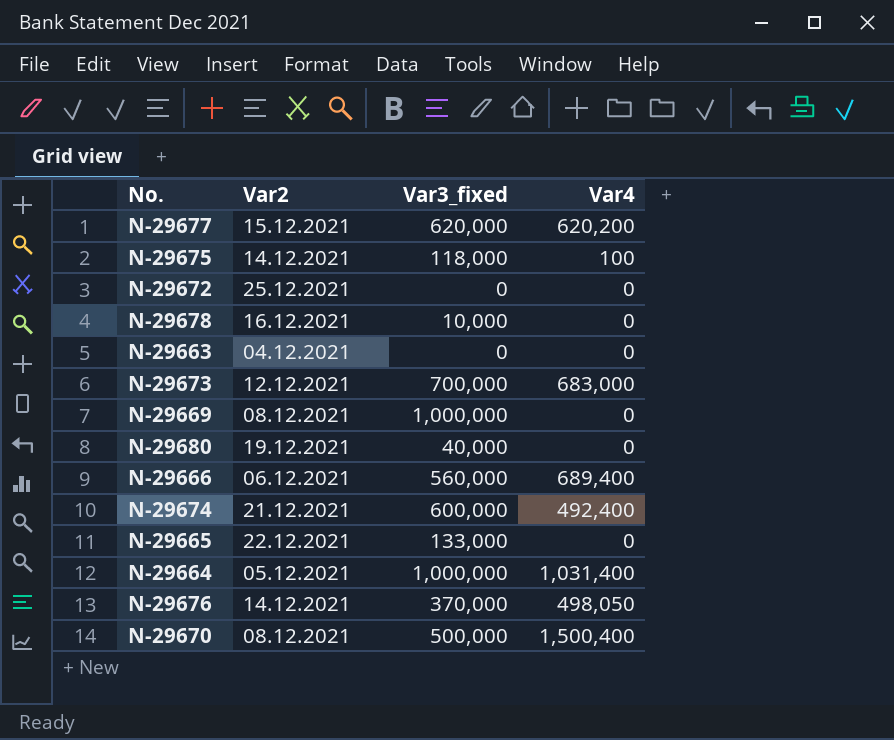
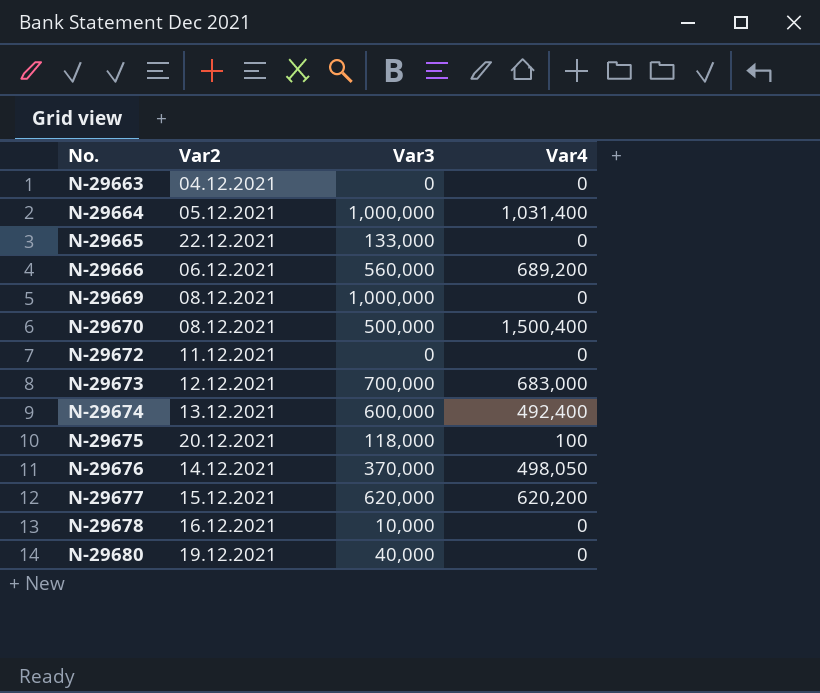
row order: none -> No. ascending
column name: Var3_fixed -> Var3
N-29666 | Var4: 689,400 -> 689,200
N-29672 | Var2: 25.12.2021 -> 11.12.2021
N-29674 | Var2: 21.12.2021 -> 13.12.2021
N-29675 | Var2: 14.12.2021 -> 20.12.2021

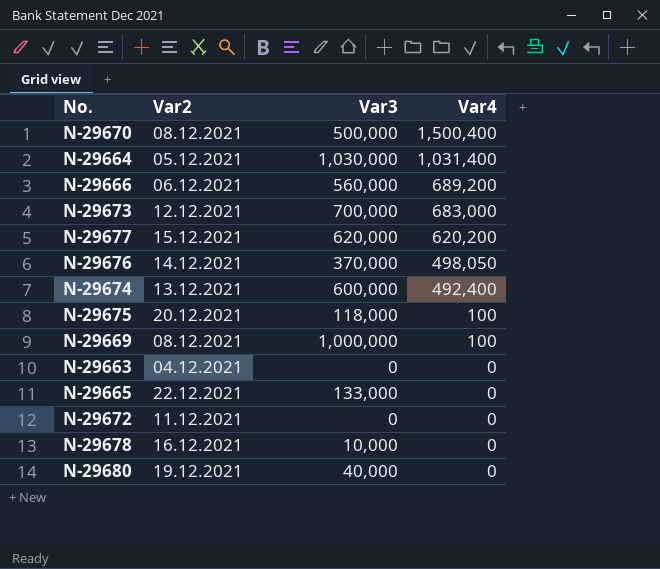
row order: No. ascending -> Var4 descending
N-29664 | Var3: 1,000,000 -> 1,030,000
N-29669 | Var4: 0 -> 100

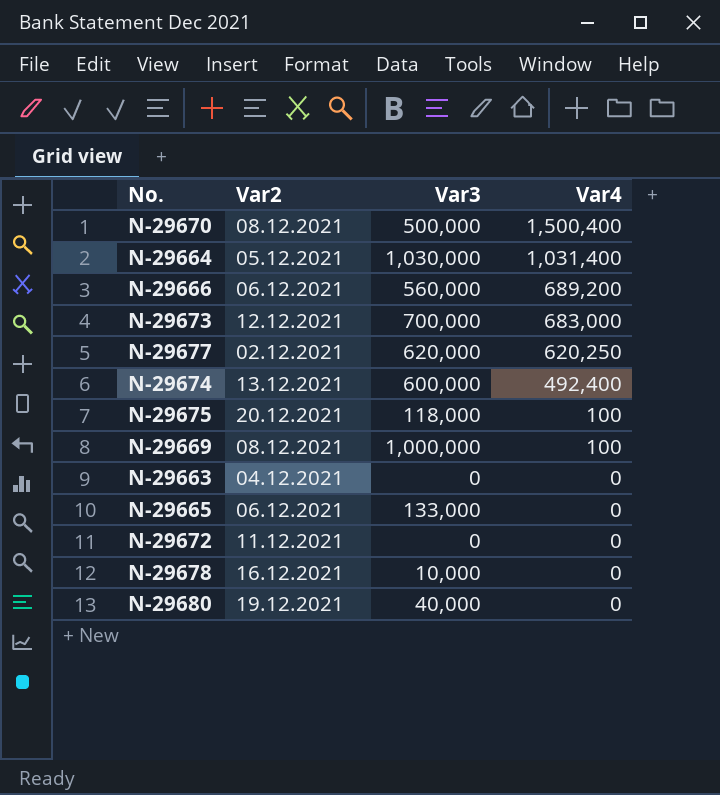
row N-29676: 14.12.2021 | 370,000 | 498,050 -> none
N-29677 | Var2: 15.12.2021 -> 02.12.2021
N-29677 | Var4: 620,200 -> 620,250
N-29665 | Var2: 22.12.2021 -> 06.12.2021

